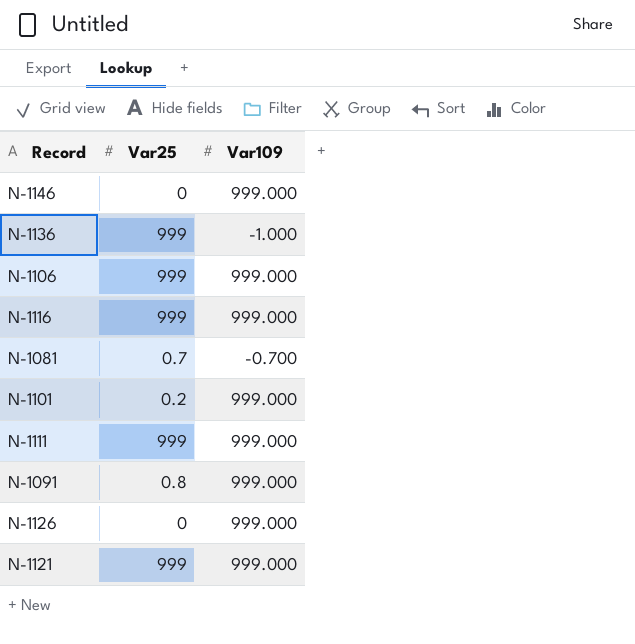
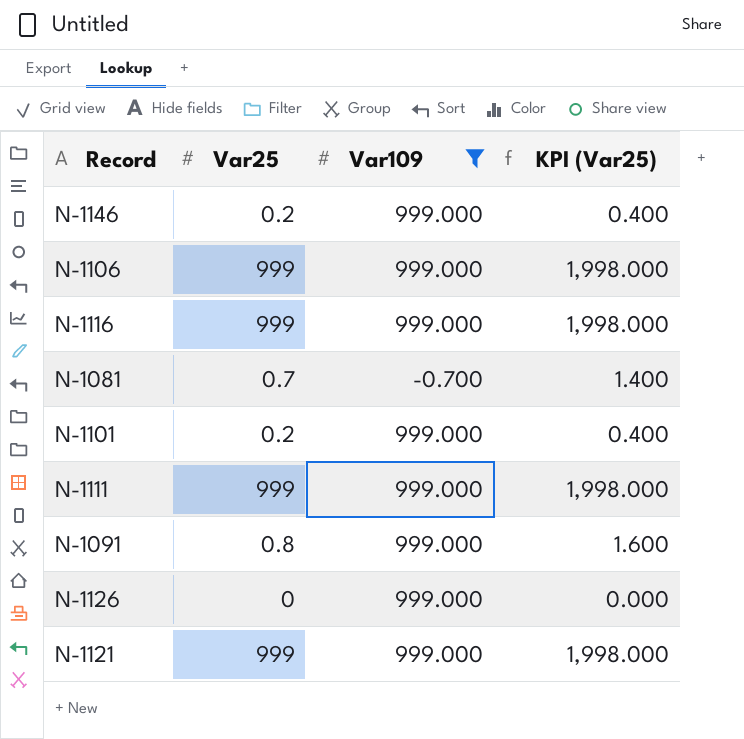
filter: none -> Var109 != -1.000
column KPI (Var25) | formula: none -> [Var25] * 2
N-1146 | Var25: 0 -> 0.2

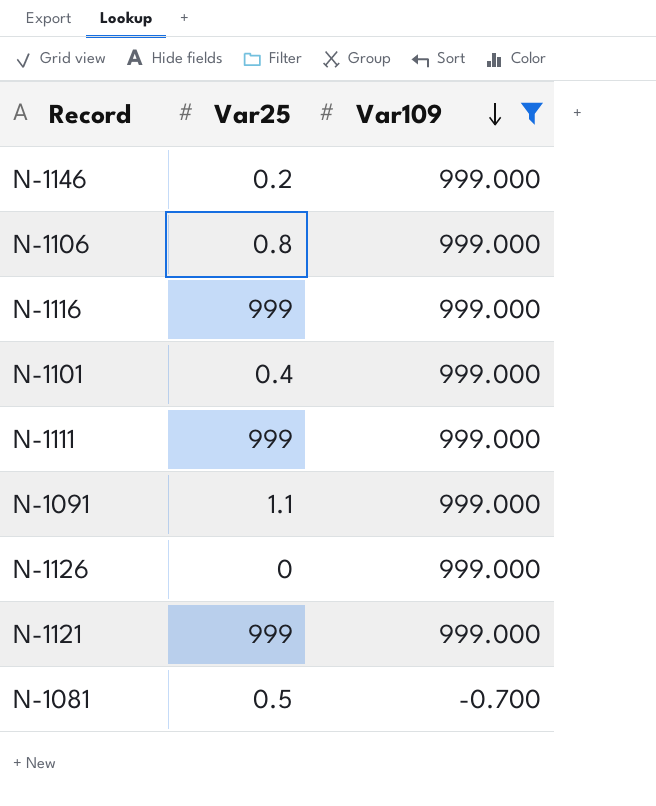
row order: none -> Var109 descending
column KPI (Var25) | formula: [Var25] * 2 -> none
N-1106 | Var25: 999 -> 0.8
N-1101 | Var25: 0.2 -> 0.4
N-1091 | Var25: 0.8 -> 1.1
N-1081 | Var25: 0.7 -> 0.5

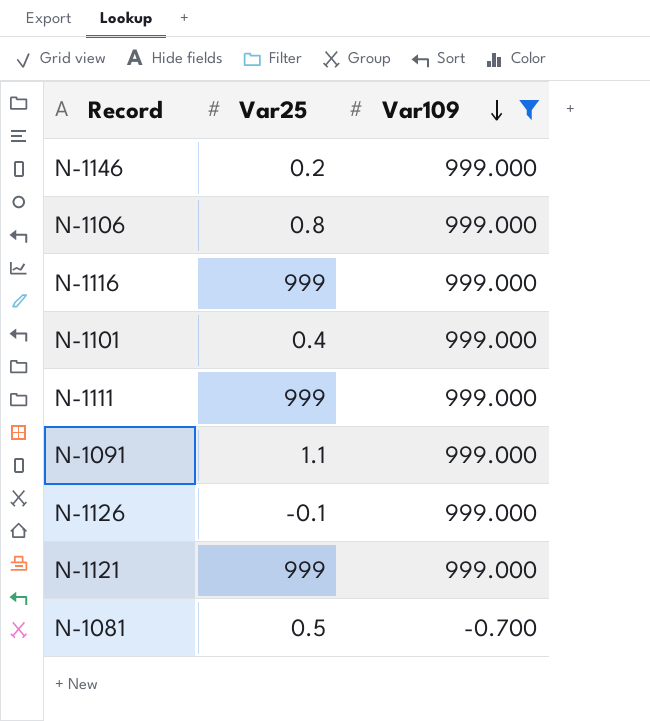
N-1126 | Var25: 0 -> -0.1

